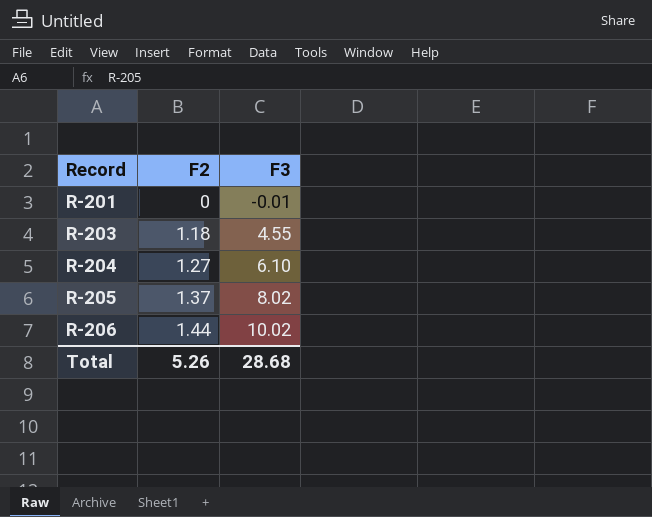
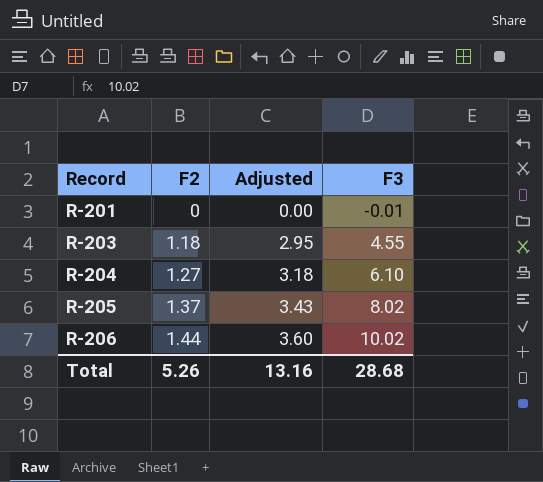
column Adjusted | formula: none -> [F2] * 2.5

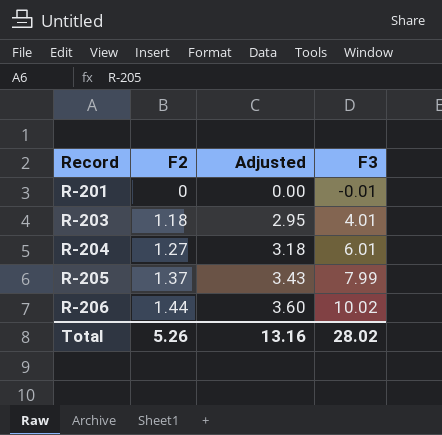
R-203 | F3: 4.55 -> 4.01
R-204 | F3: 6.10 -> 6.01
R-205 | F3: 8.02 -> 7.99
Total | F3: 28.68 -> 28.02

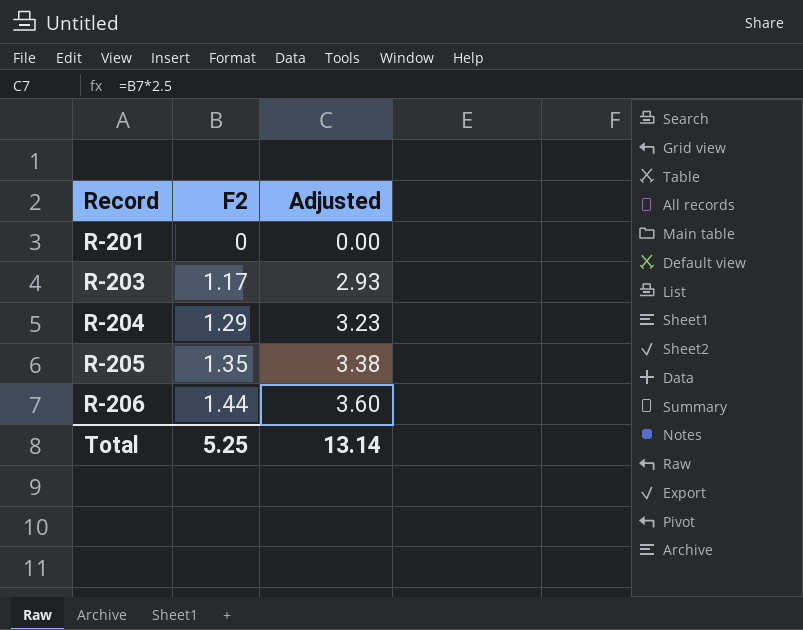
column F3 | position: 4 -> none
R-203 | F2: 1.18 -> 1.17
R-203 | Adjusted: 2.95 -> 2.93
R-204 | F2: 1.27 -> 1.29
R-204 | Adjusted: 3.18 -> 3.23
R-205 | F2: 1.37 -> 1.35
R-205 | Adjusted: 3.43 -> 3.38
Total | F2: 5.26 -> 5.25
Total | Adjusted: 13.16 -> 13.14

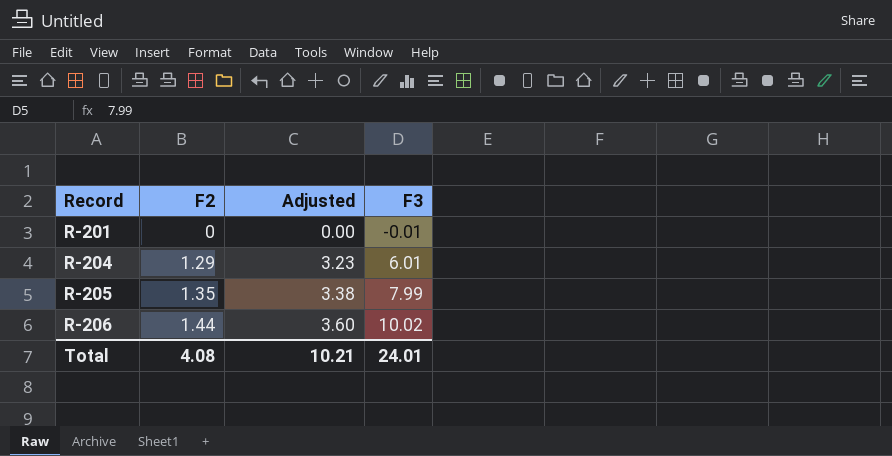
column F3 | position: none -> 4
row R-203: 1.17 | 2.93 -> none
Total | F2: 5.25 -> 4.08
Total | Adjusted: 13.14 -> 10.21

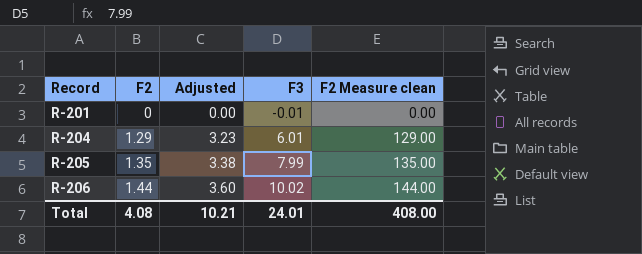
column F2 Measure clean | formula: none -> [F2] * 100

